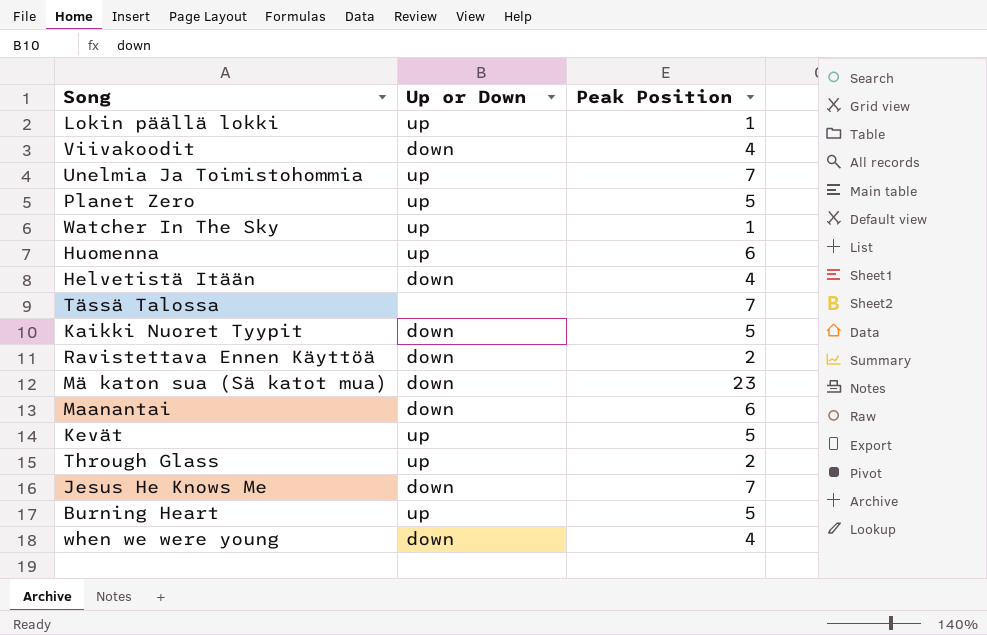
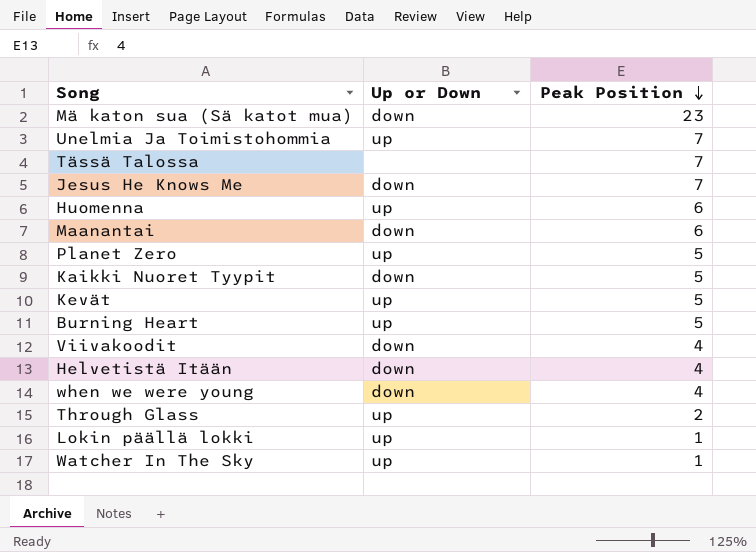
row order: none -> Peak Position descending
row Ravistettava Ennen Käyttöä: down | 2 -> none

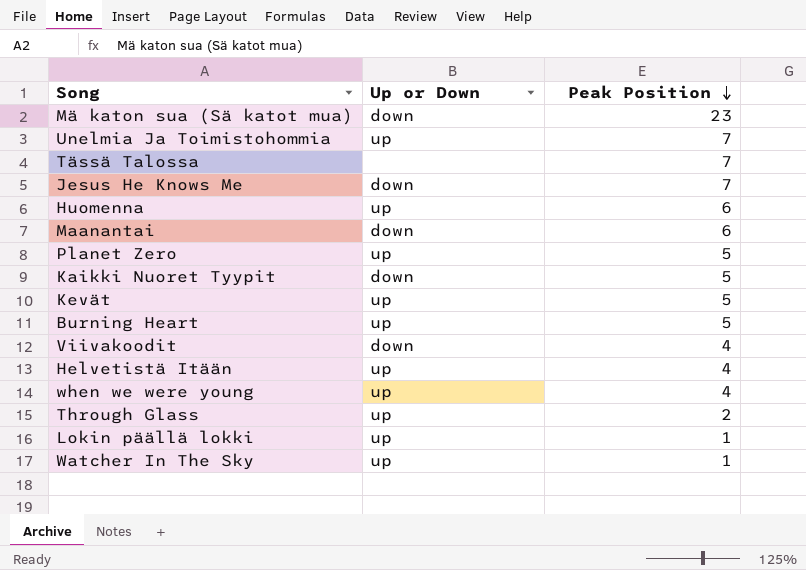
Helvetistä Itään | Up or Down: down -> up
when we were young | Up or Down: down -> up

